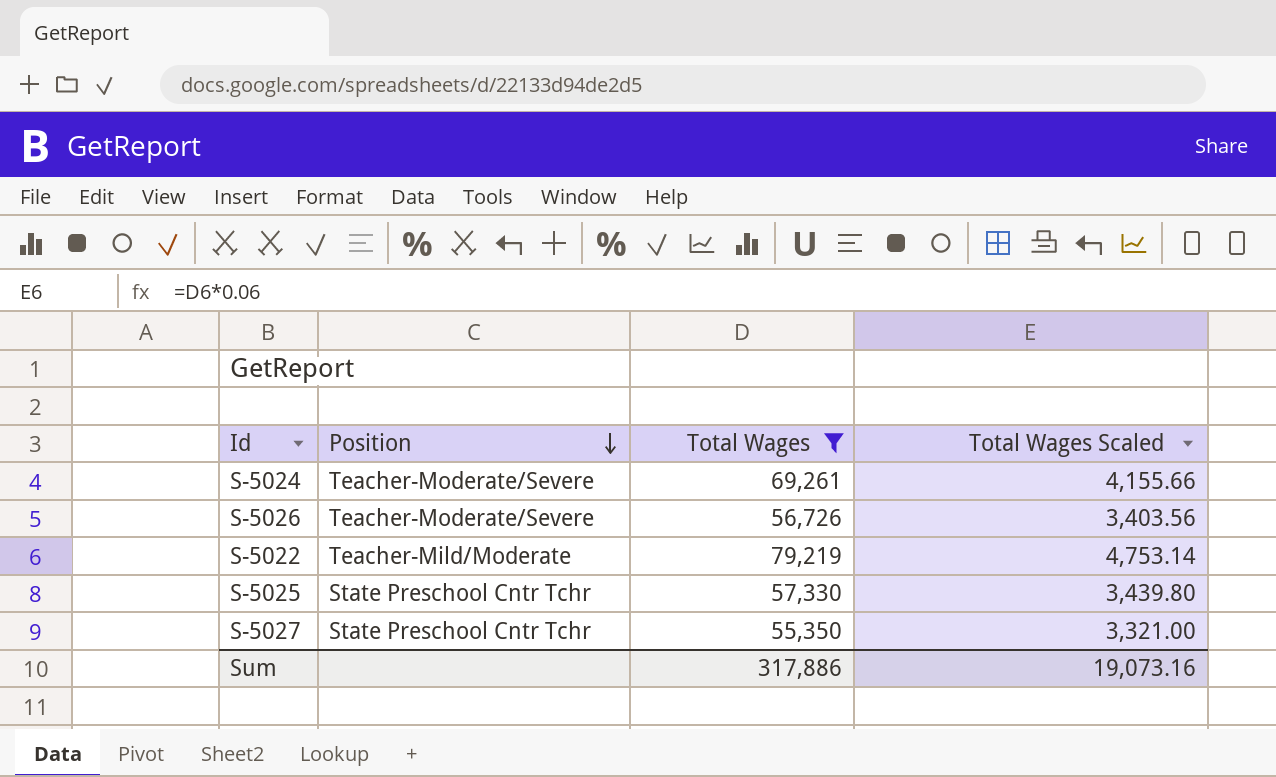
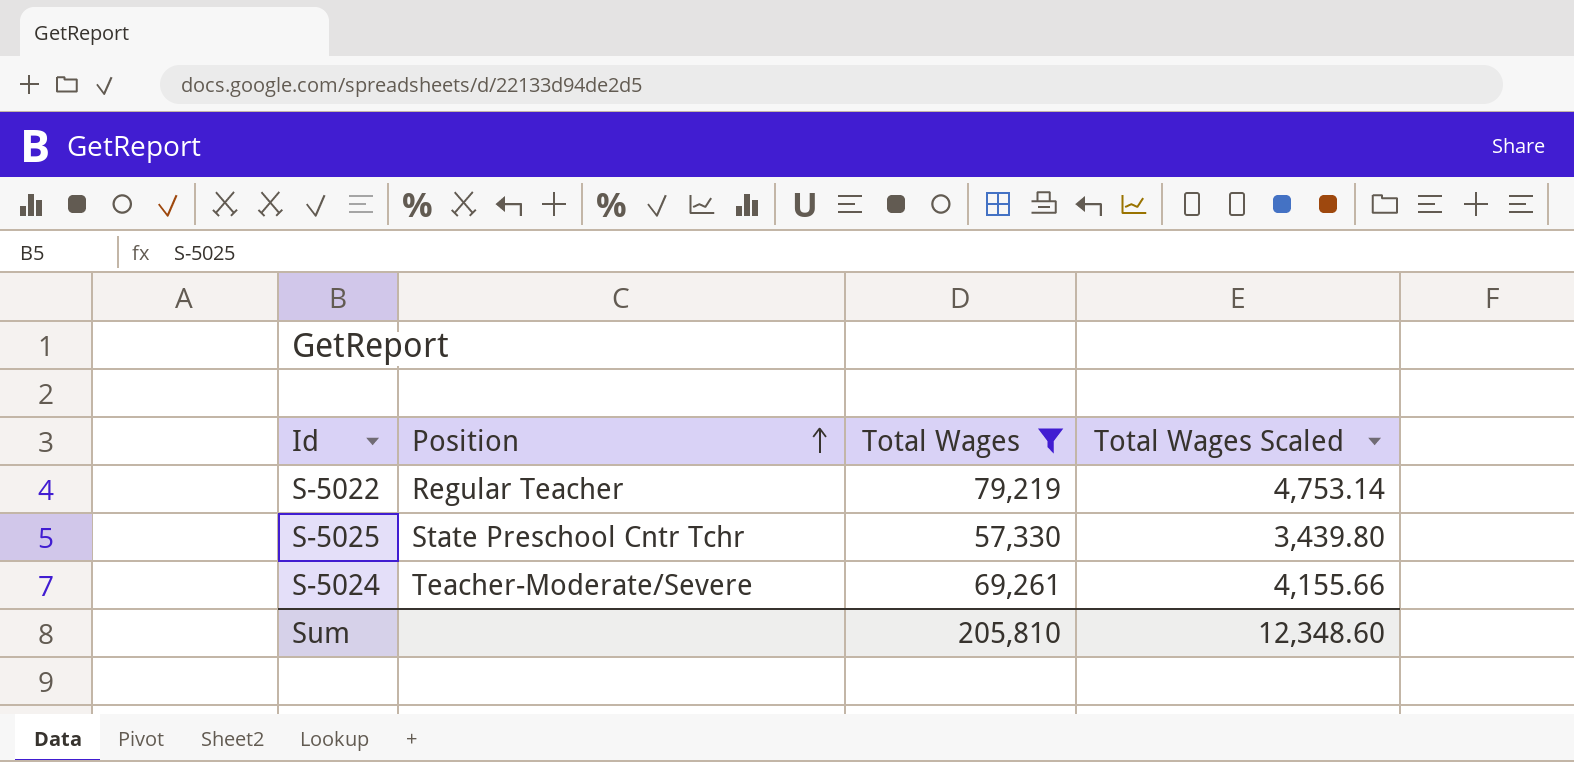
row order: Position descending -> Position ascending
row S-5026: Teacher-Moderate/Severe | 56,726 | 3,403.56 -> none
row S-5027: State Preschool Cntr Tchr | 55,350 | 3,321.00 -> none
S-5022 | Position: Teacher-Mild/Moderate -> Regular Teacher
Sum | Total Wages: 317,886 -> 205,810
Sum | Total Wages Scaled: 19,073.16 -> 12,348.60

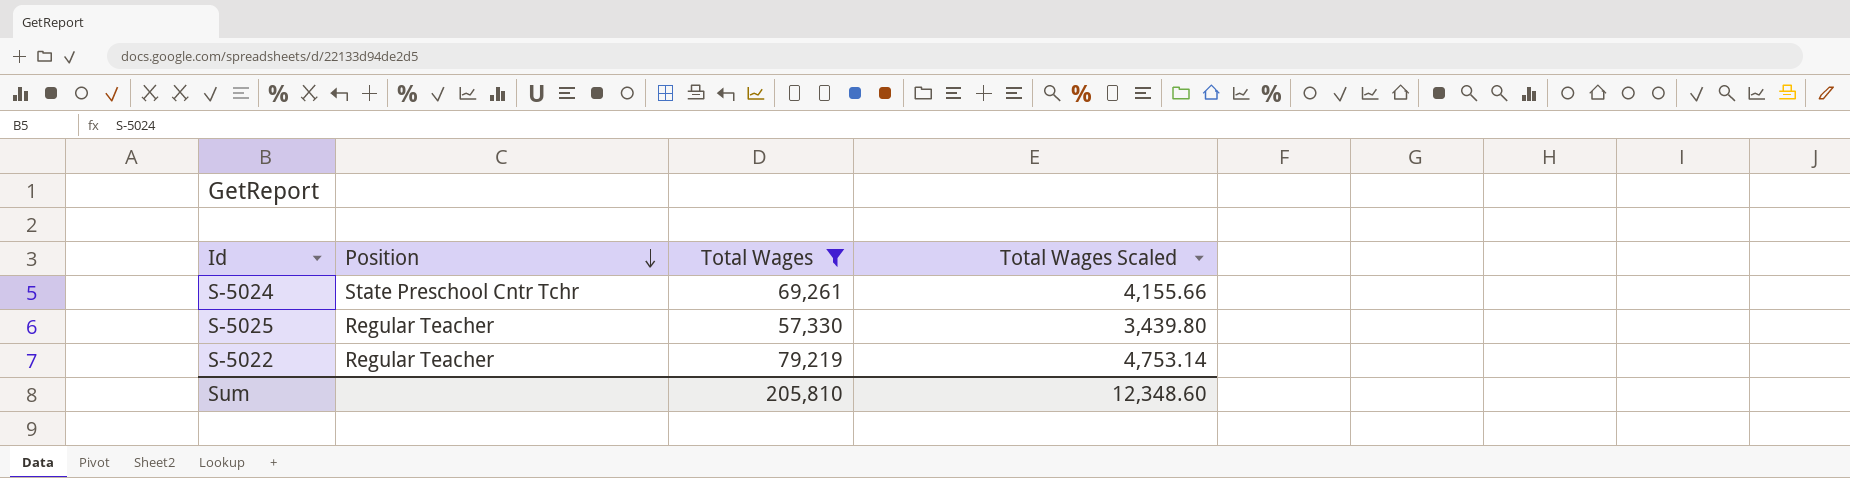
row order: Position ascending -> Position descending
S-5024 | Position: Teacher-Moderate/Severe -> State Preschool Cntr Tchr
S-5025 | Position: State Preschool Cntr Tchr -> Regular Teacher

